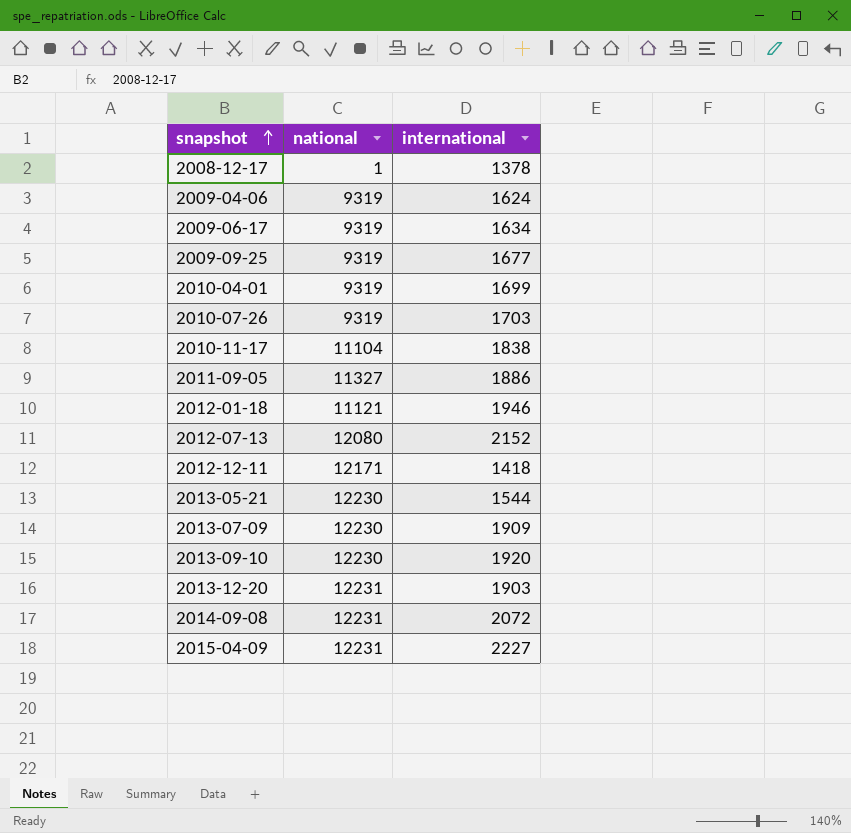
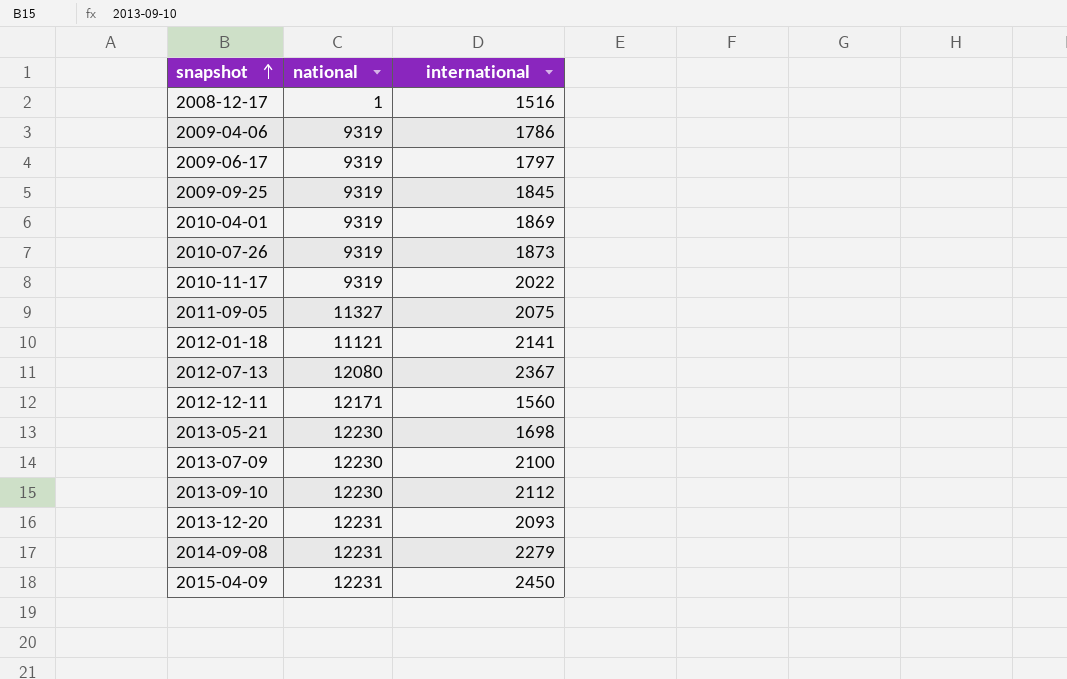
2008-12-17 | international: 1378 -> 1516
2009-04-06 | international: 1624 -> 1786
2009-06-17 | international: 1634 -> 1797
2009-09-25 | international: 1677 -> 1845
2010-04-01 | international: 1699 -> 1869
2010-07-26 | international: 1703 -> 1873
2010-11-17 | national: 11104 -> 9319
2010-11-17 | international: 1838 -> 2022
2011-09-05 | international: 1886 -> 2075
2012-01-18 | international: 1946 -> 2141
2012-07-13 | international: 2152 -> 2367
2012-12-11 | international: 1418 -> 1560
2013-05-21 | international: 1544 -> 1698
2013-07-09 | international: 1909 -> 2100
2013-09-10 | international: 1920 -> 2112
2013-12-20 | international: 1903 -> 2093
2014-09-08 | international: 2072 -> 2279
2015-04-09 | international: 2227 -> 2450

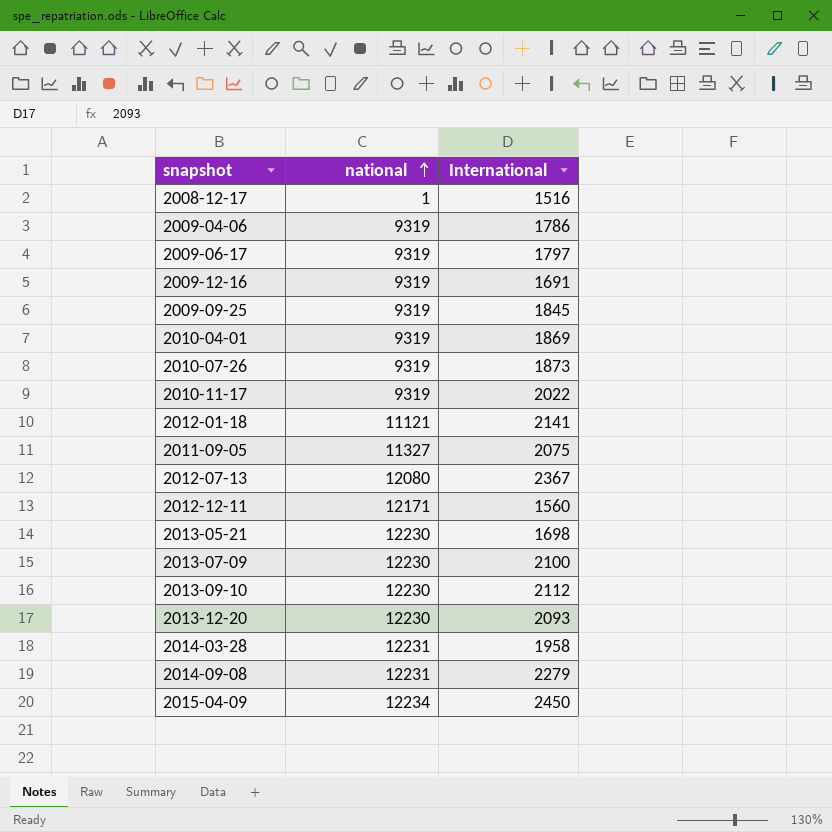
row order: snapshot ascending -> national ascending
column name: international -> International
row 2009-12-16: none -> 9319 | 1691
2013-12-20 | national: 12231 -> 12230
row 2014-03-28: none -> 12231 | 1958
2015-04-09 | national: 12231 -> 12234

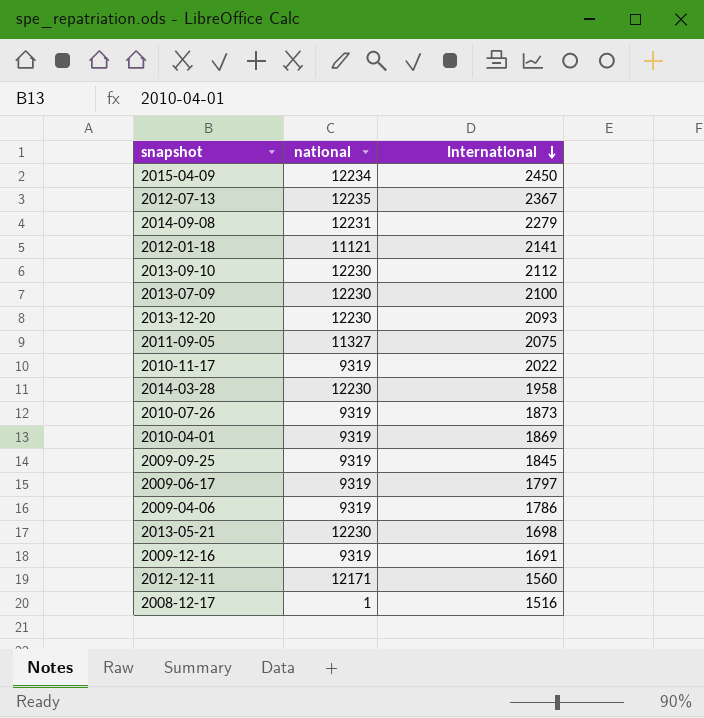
row order: national ascending -> International descending
2012-07-13 | national: 12080 -> 12235
2014-03-28 | national: 12231 -> 12230

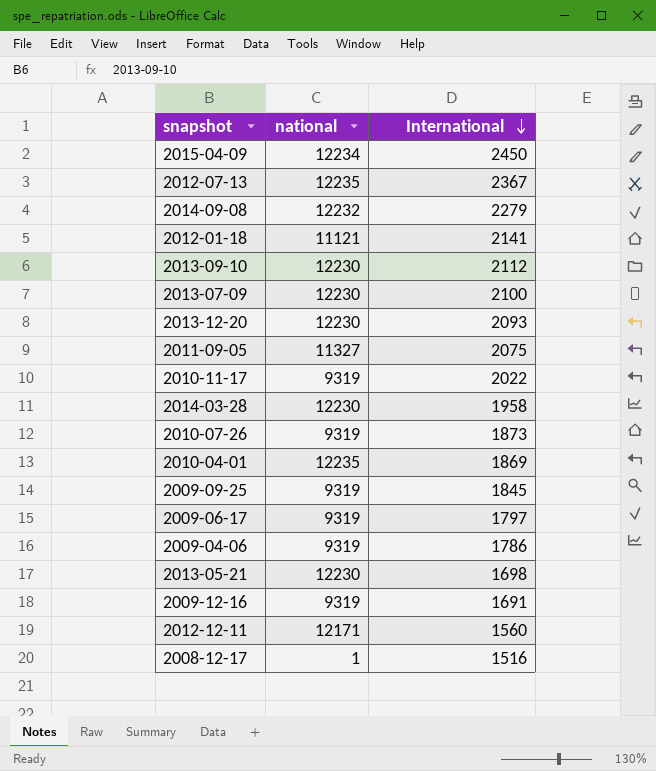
2014-09-08 | national: 12231 -> 12232
2010-04-01 | national: 9319 -> 12235

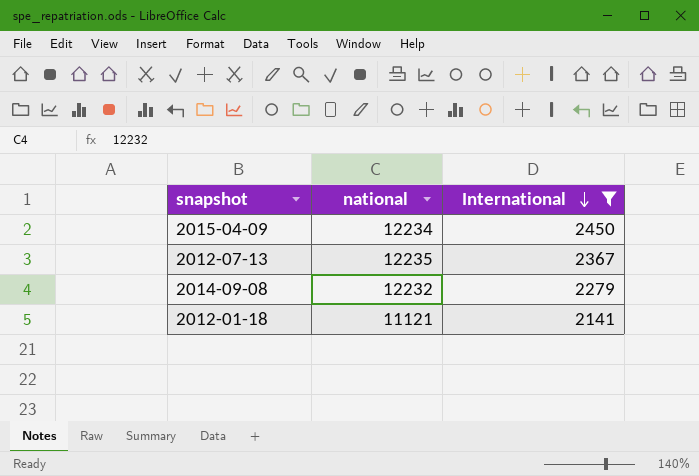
filter: none -> International >= 2141

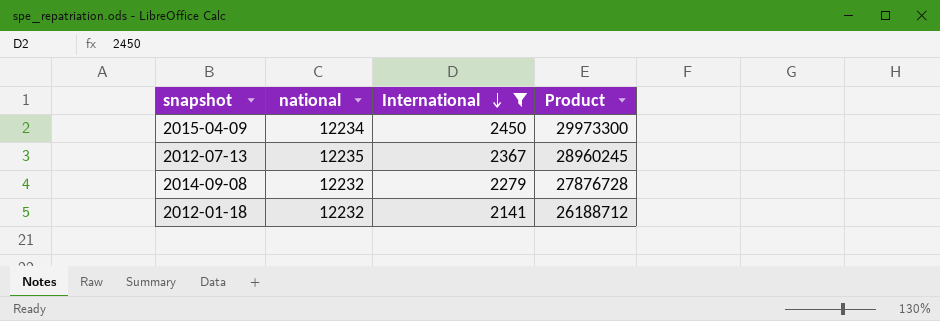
column Product | formula: none -> [national] * [International]
2012-01-18 | national: 11121 -> 12232

